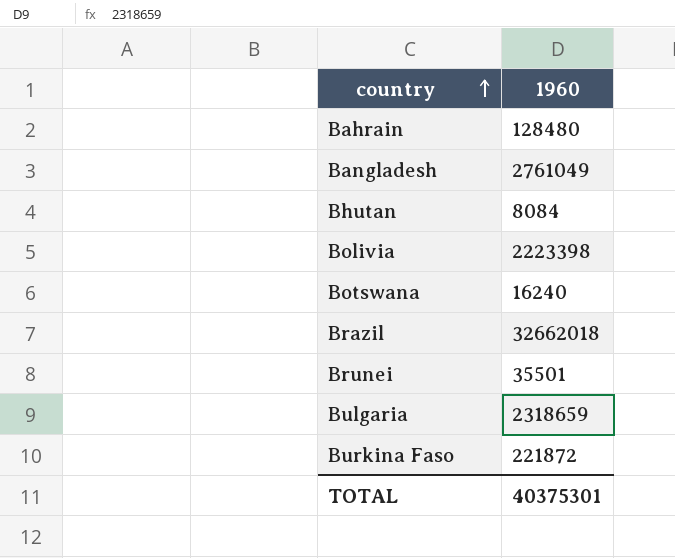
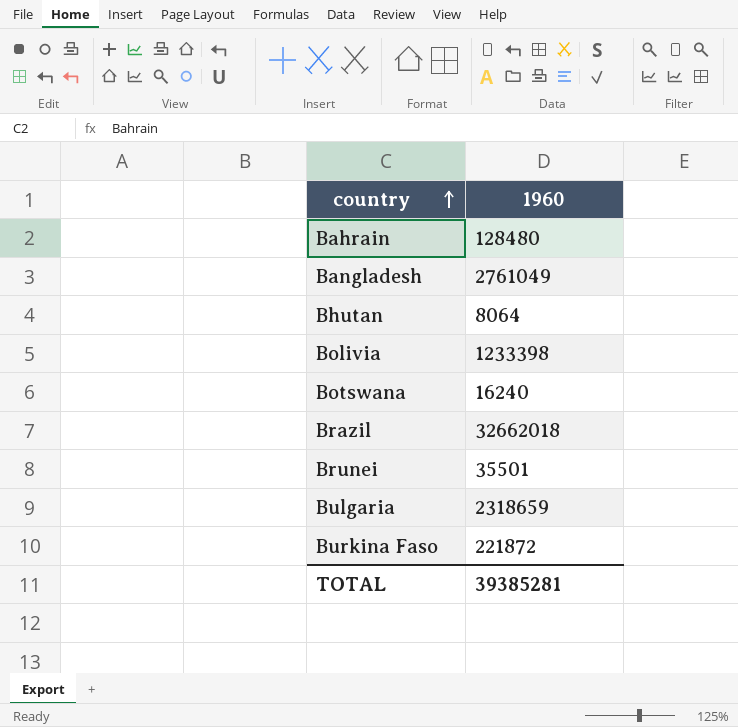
Bhutan | 1960: 8084 -> 8064
Bolivia | 1960: 2223398 -> 1233398
TOTAL | 1960: 40375301 -> 39385281

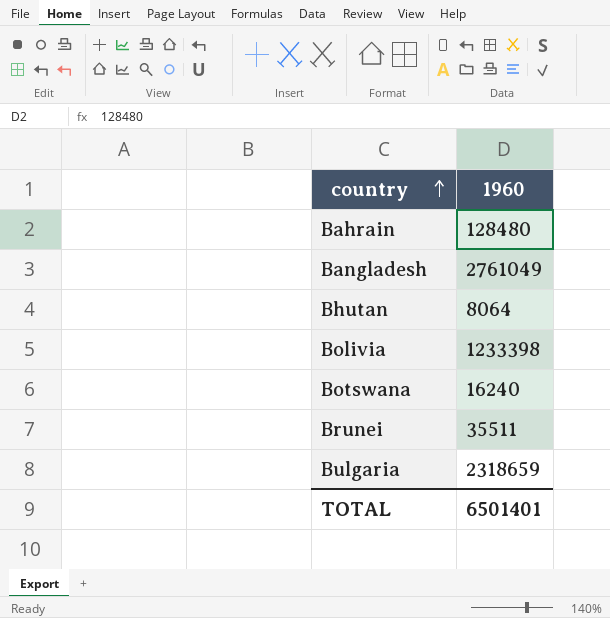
row Brazil: 32662018 -> none
row Burkina Faso: 221872 -> none
Brunei | 1960: 35501 -> 35511
TOTAL | 1960: 39385281 -> 6501401

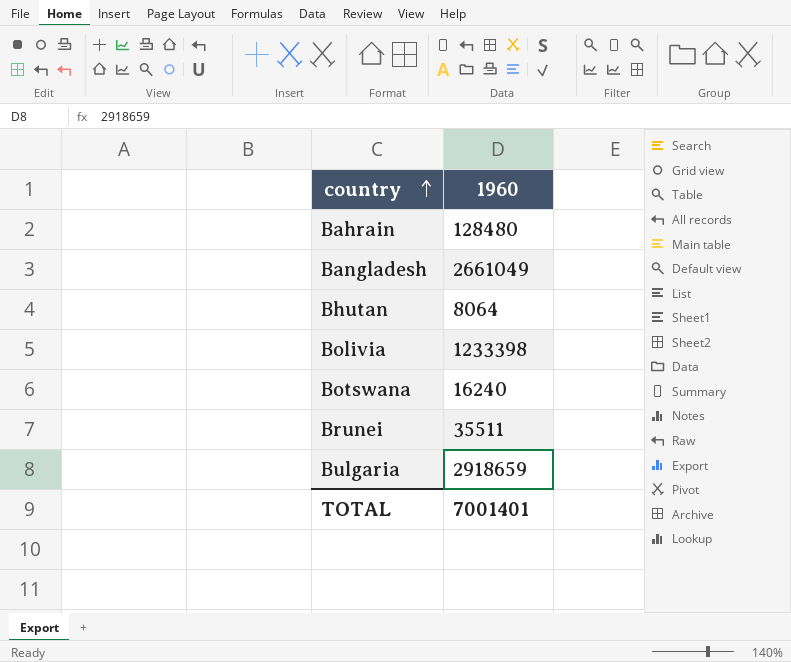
Bangladesh | 1960: 2761049 -> 2661049
Bulgaria | 1960: 2318659 -> 2918659
TOTAL | 1960: 6501401 -> 7001401

